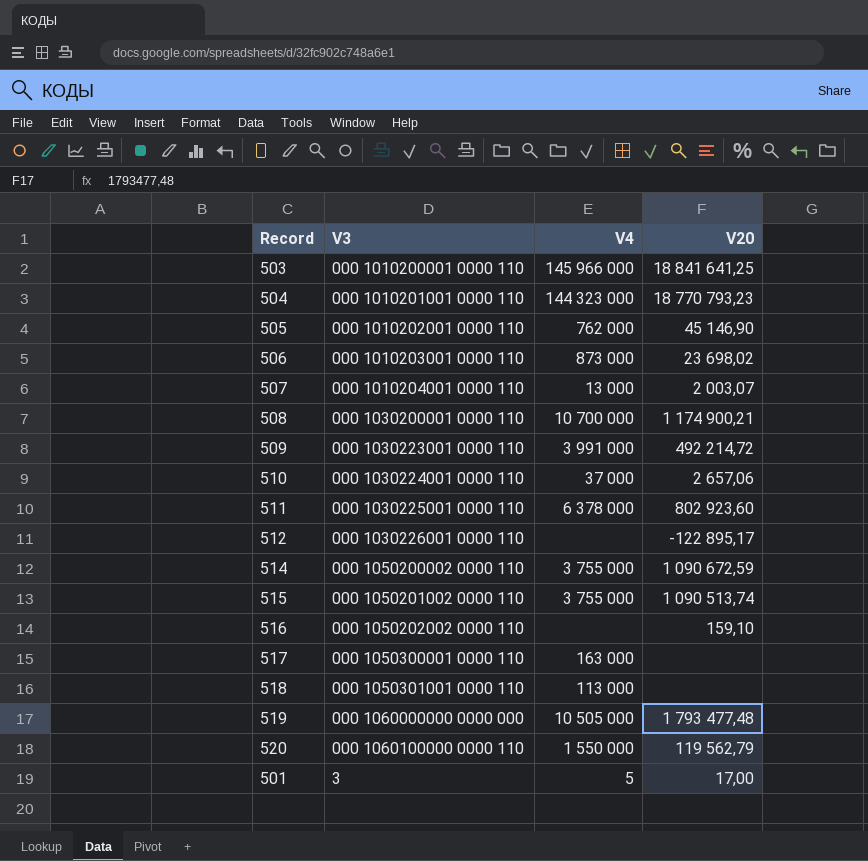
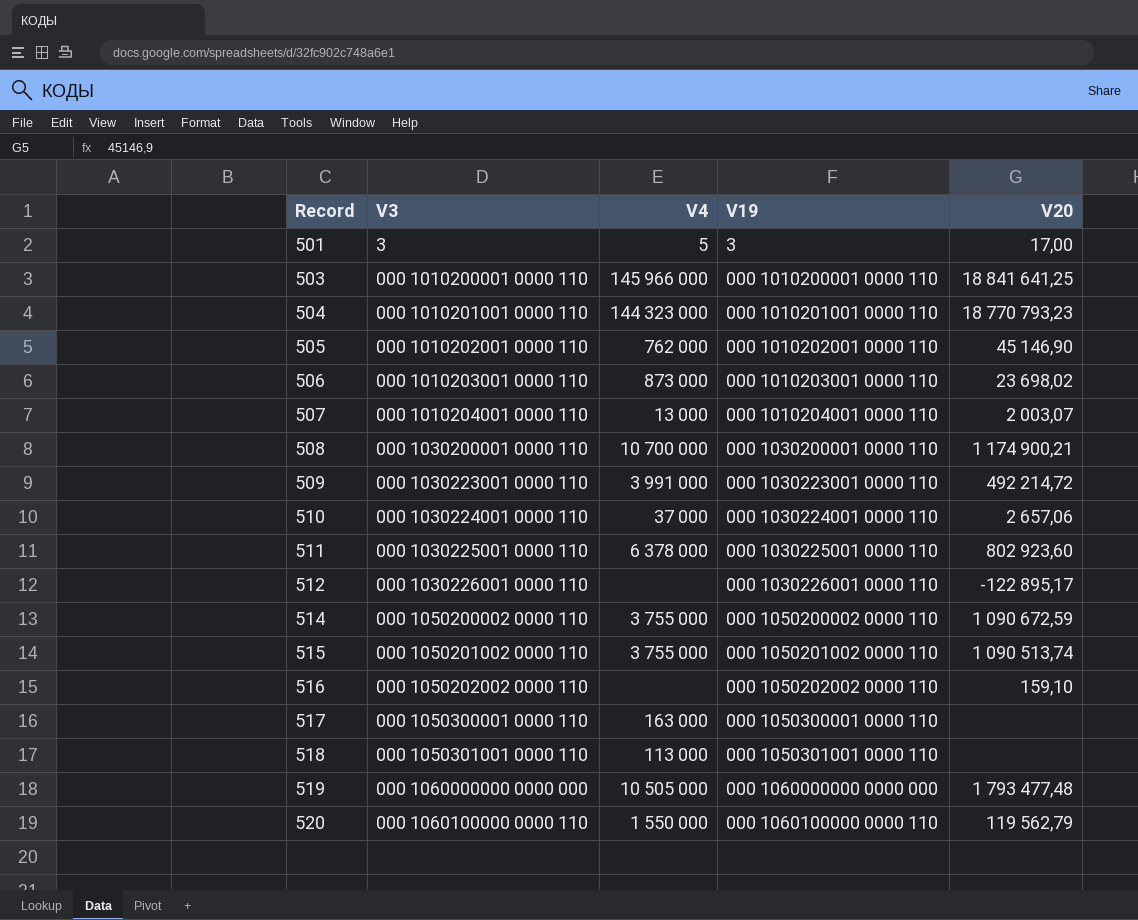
row order: V3 ascending -> Record ascending
column V19 | position: none -> 4

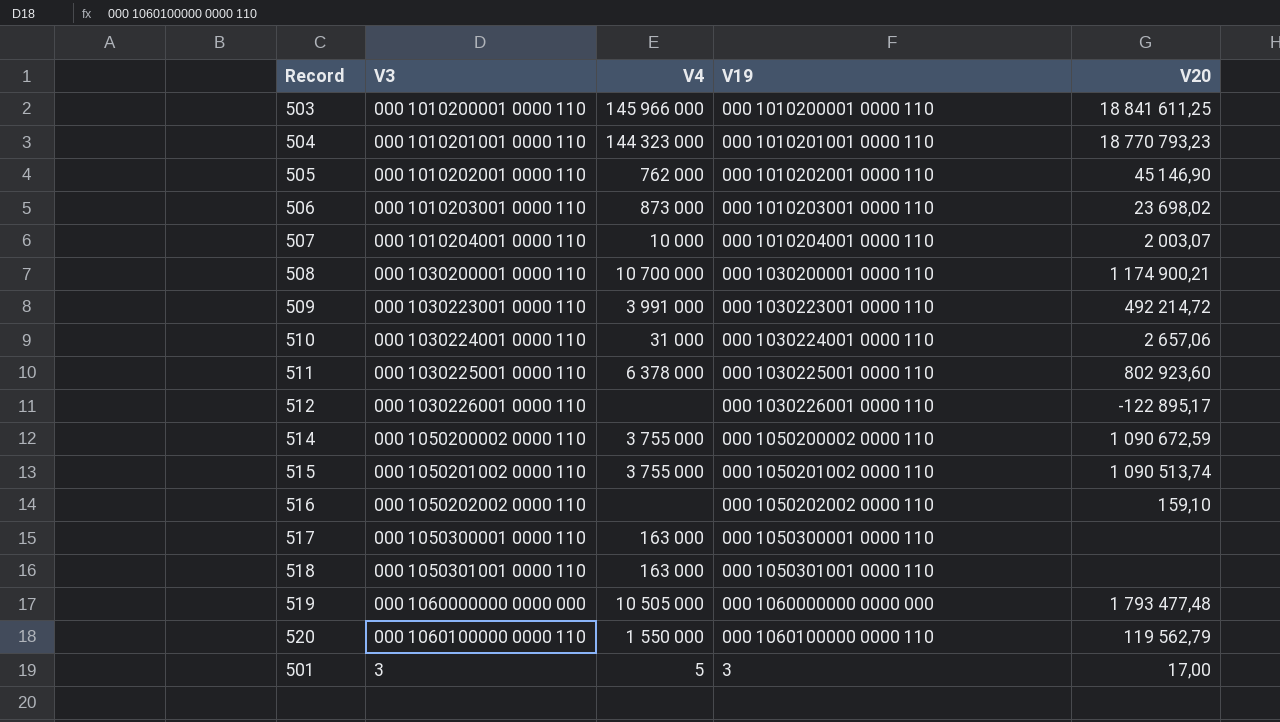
row order: Record ascending -> V3 ascending
503 | V20: 18 841 641,25 -> 18 841 611,25
507 | V4: 13 000 -> 10 000
510 | V4: 37 000 -> 31 000
518 | V4: 113 000 -> 163 000

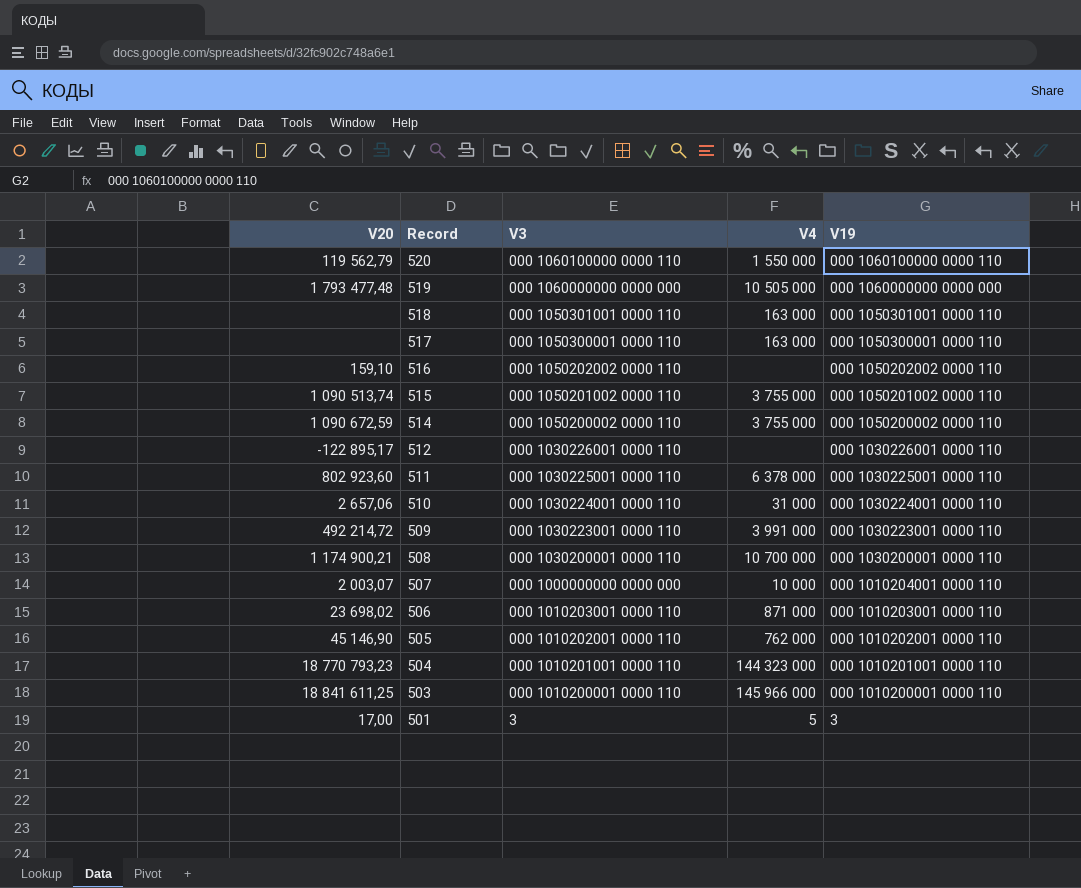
row order: V3 ascending -> Record descending
column V20 | position: 5 -> 1
507 | V3: 000 1010204001 0000 110 -> 000 1000000000 0000 000
506 | V4: 873 000 -> 871 000

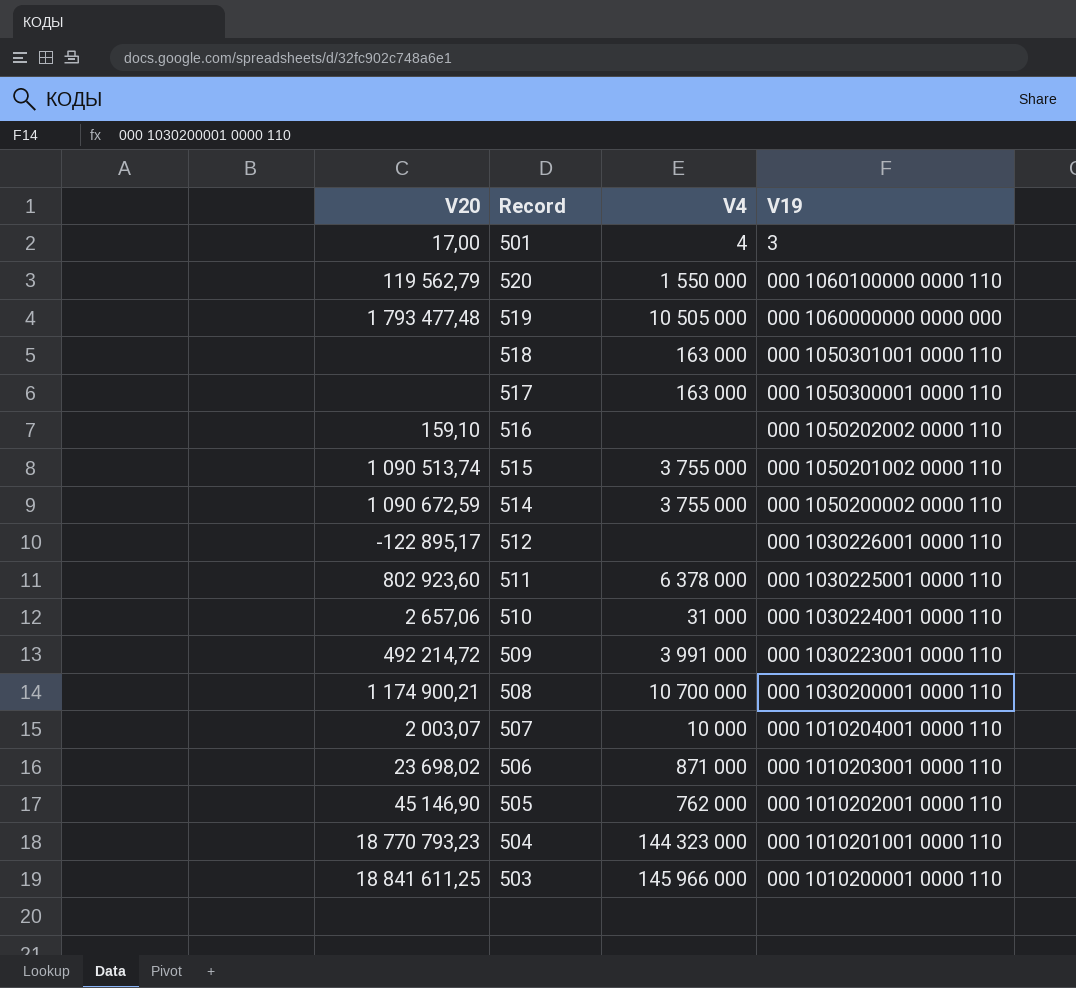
row order: Record descending -> V19 descending
column V3 | position: 3 -> none
501 | V4: 5 -> 4

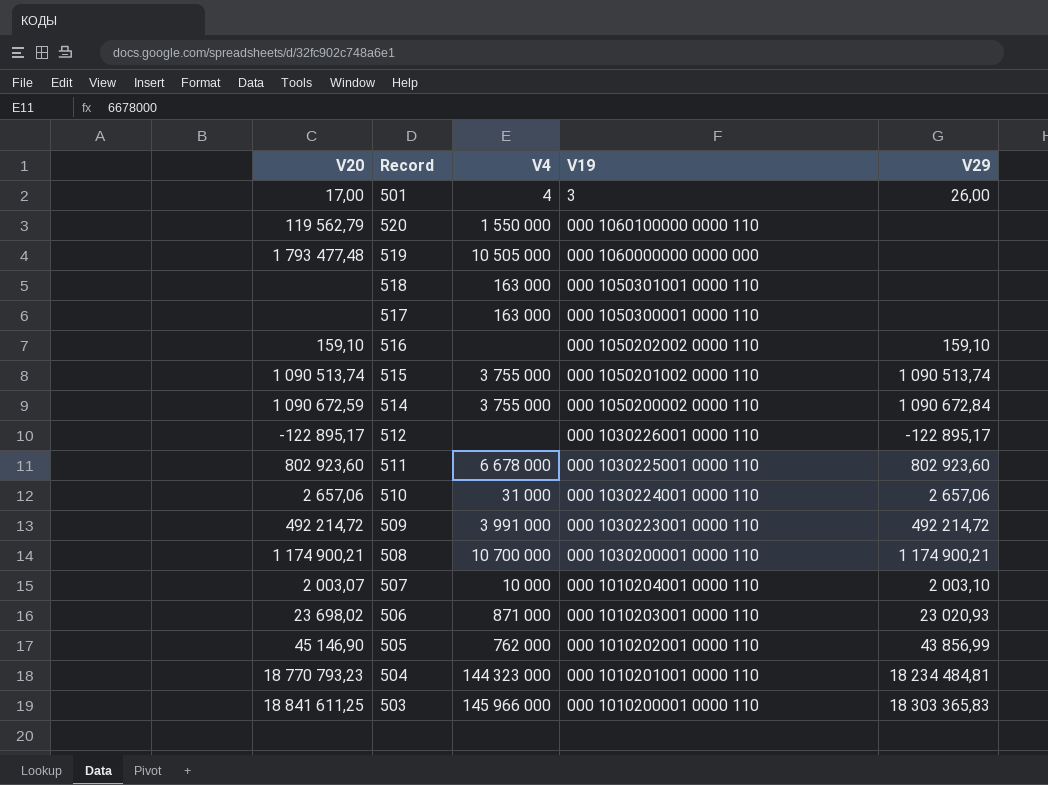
column V29 | position: none -> 5
511 | V4: 6 378 000 -> 6 678 000

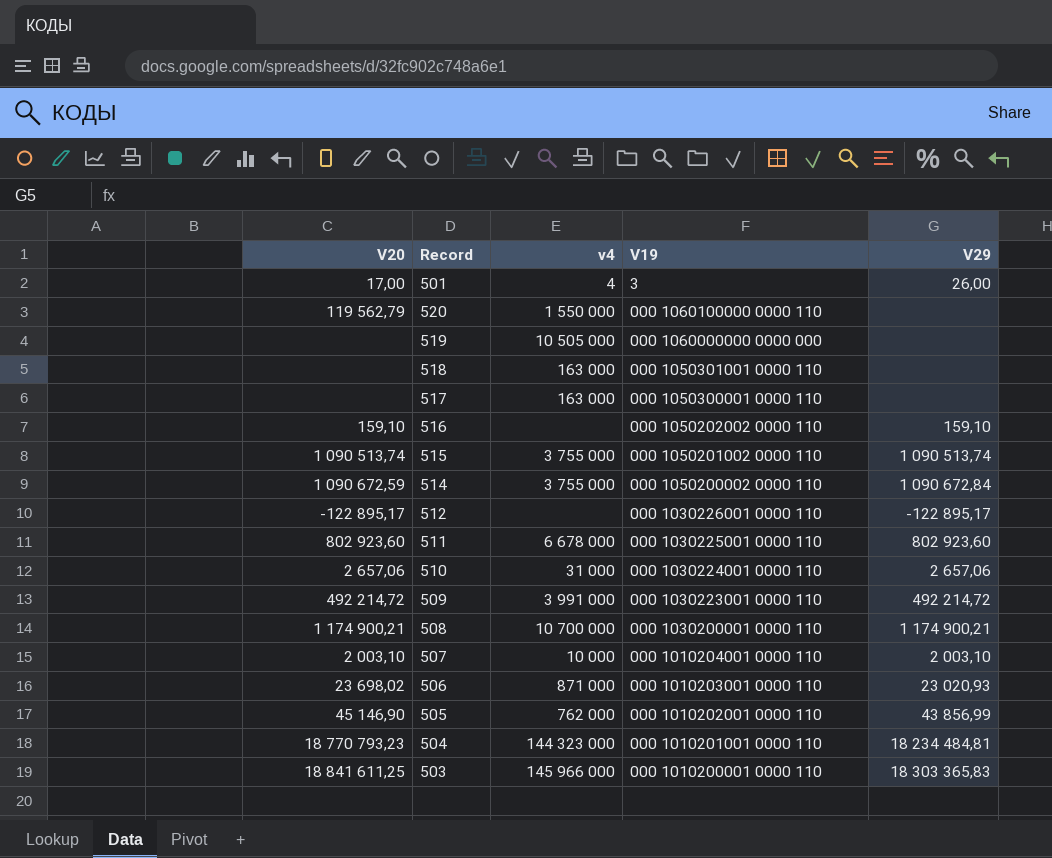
column name: V4 -> v4
519 | V20: 1 793 477,48 -> none
507 | V20: 2 003,07 -> 2 003,10

